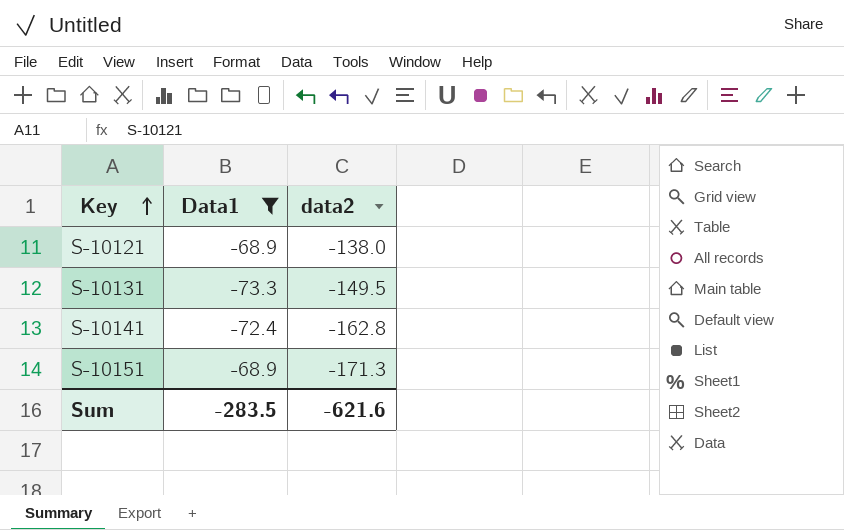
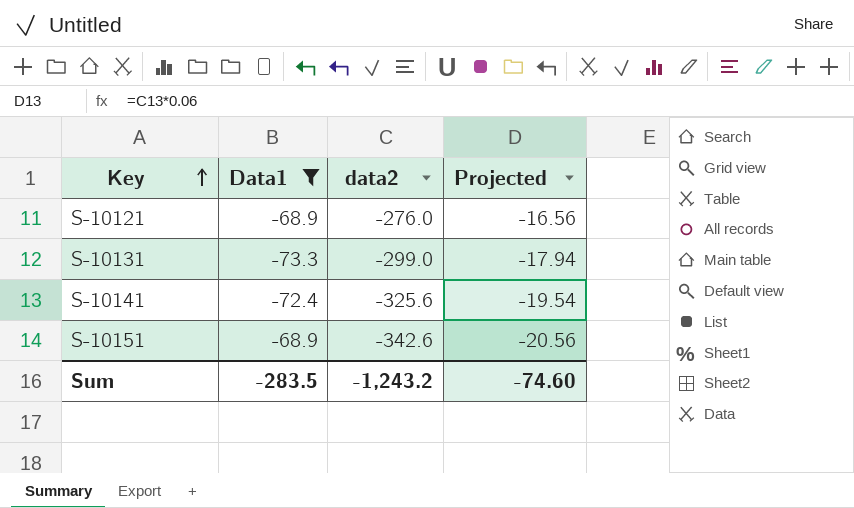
column Projected | formula: none -> [data2] * 0.06
S-10121 | data2: -138.0 -> -276.0
S-10131 | data2: -149.5 -> -299.0
S-10141 | data2: -162.8 -> -325.6
S-10151 | data2: -171.3 -> -342.6
Sum | data2: -621.6 -> -1,243.2

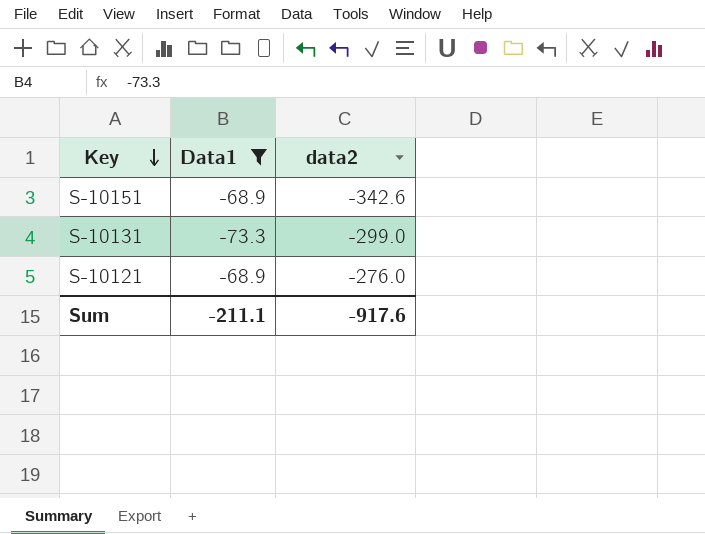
row order: Key ascending -> Key descending
column Projected | formula: [data2] * 0.06 -> none
row S-10141: -72.4 | -325.6 | -19.54 -> none
Sum | Data1: -283.5 -> -211.1
Sum | data2: -1,243.2 -> -917.6

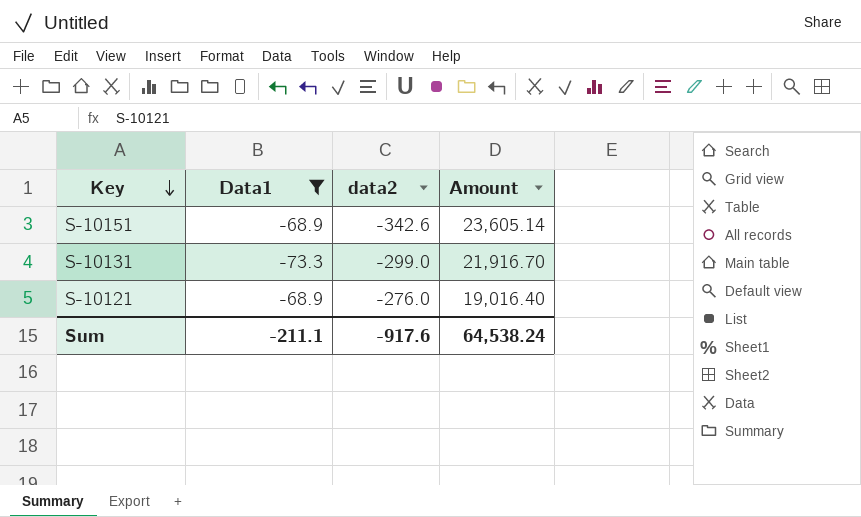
column Amount | formula: none -> [Data1] * [data2]

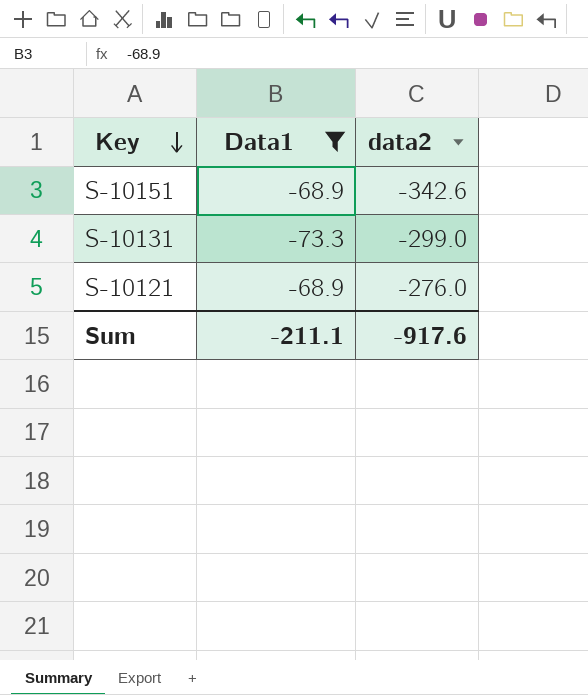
column Amount | formula: [Data1] * [data2] -> none

